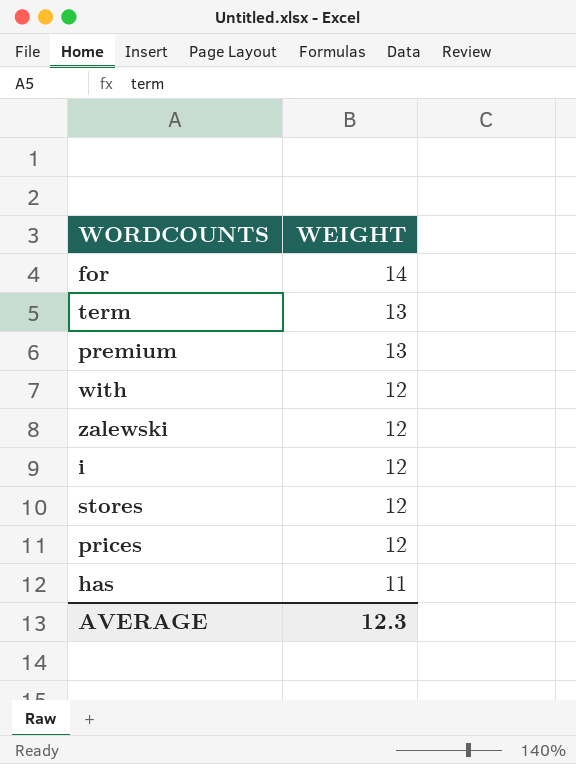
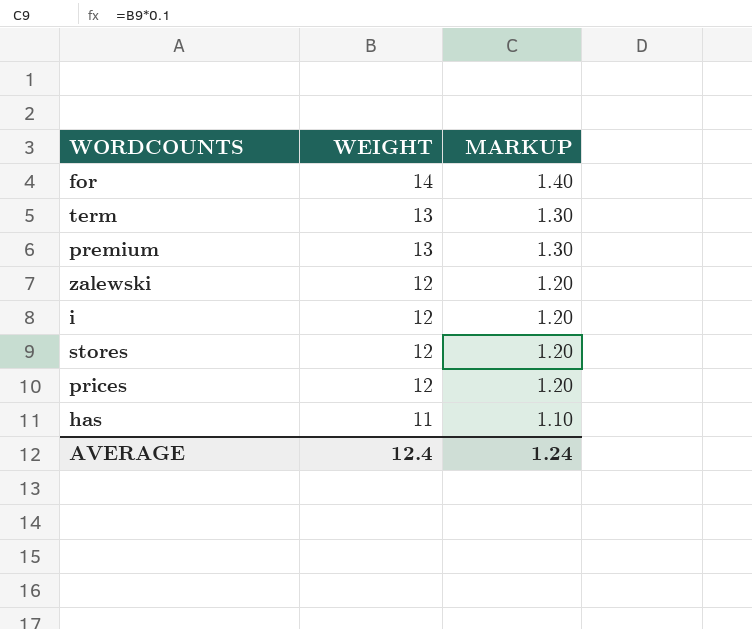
column MARKUP | formula: none -> [WEIGHT] * 0.1
row with: 12 -> none
AVERAGE | WEIGHT: 12.3 -> 12.4

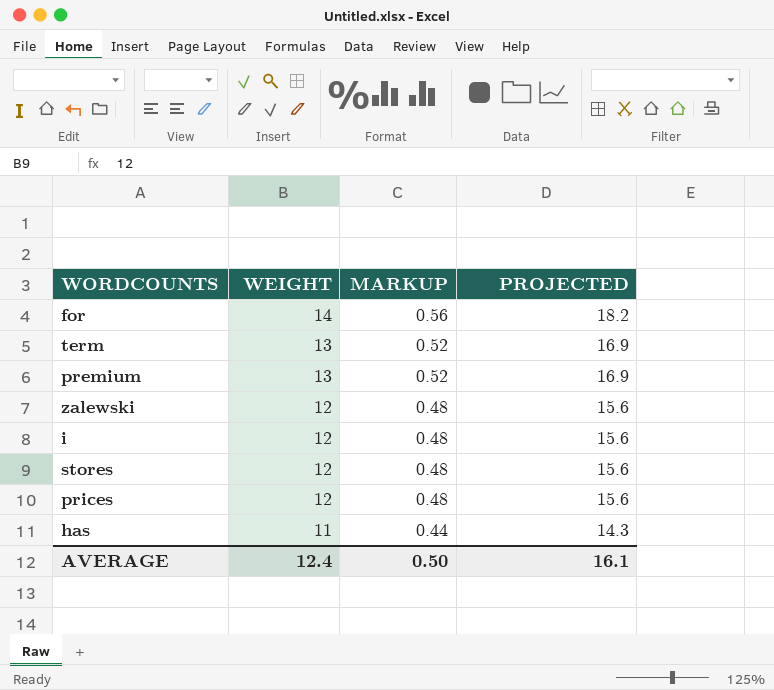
column MARKUP | formula: [WEIGHT] * 0.1 -> [WEIGHT] * 0.04
column PROJECTED | formula: none -> [WEIGHT] * 1.3
AVERAGE | MARKUP: 1.24 -> 0.50

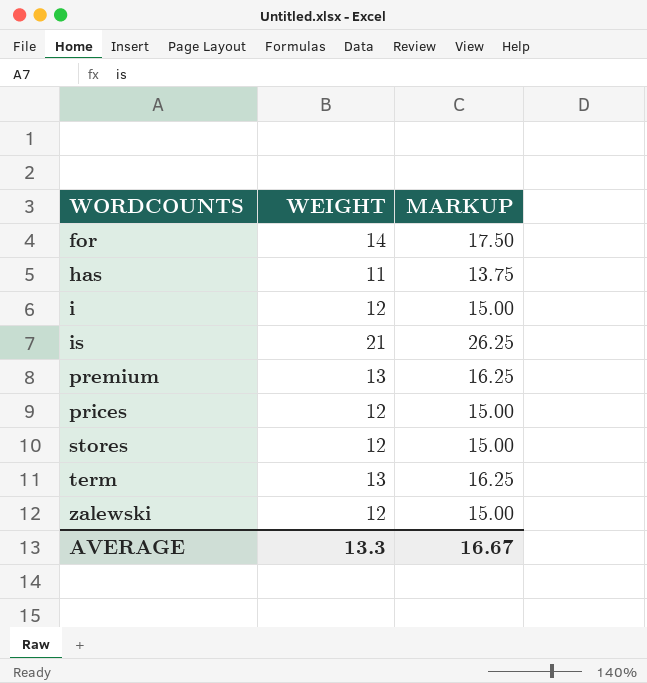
row order: WEIGHT descending -> WORDCOUNTS ascending
column PROJECTED | formula: [WEIGHT] * 1.3 -> none
column MARKUP | formula: [WEIGHT] * 0.04 -> [WEIGHT] * 1.25
row is: none -> 21 | 26.25
AVERAGE | WEIGHT: 12.4 -> 13.3
AVERAGE | MARKUP: 0.50 -> 16.67

